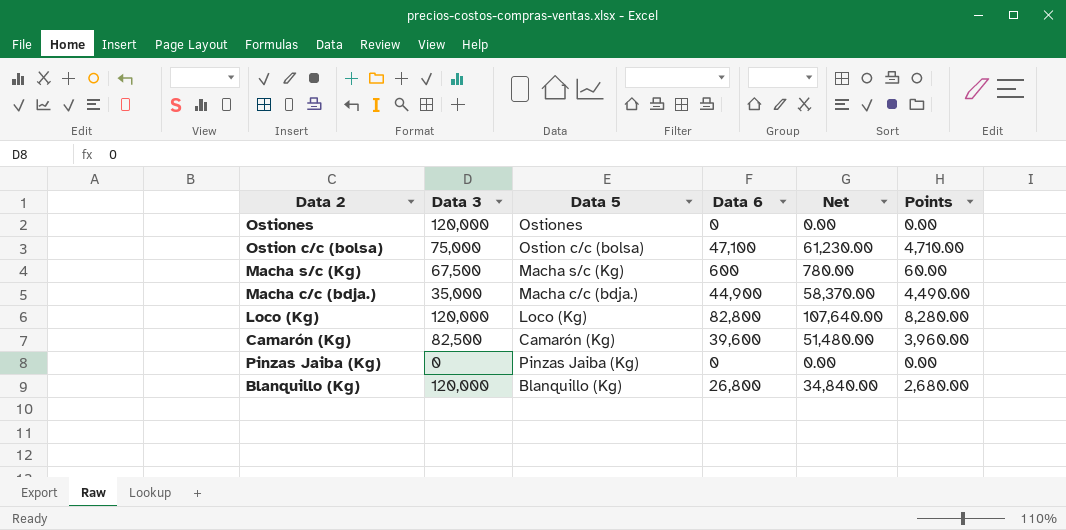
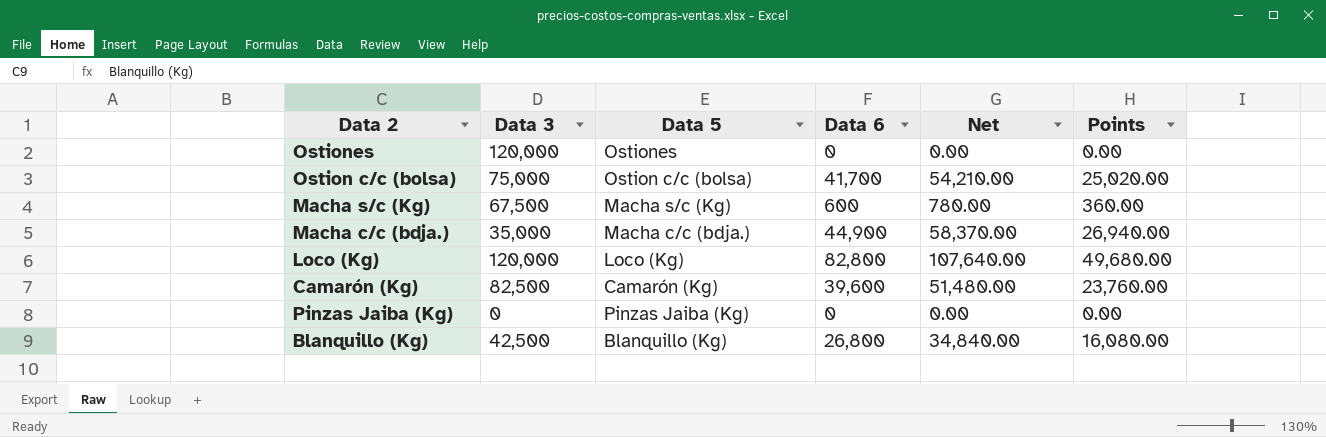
column Points | formula: [Data 6] * 0.1 -> [Data 6] * 0.6
Ostion c/c (bolsa) | Data 6: 47,100 -> 41,700
Ostion c/c (bolsa) | Net: 61,230.00 -> 54,210.00
Blanquillo (Kg) | Data 3: 120,000 -> 42,500

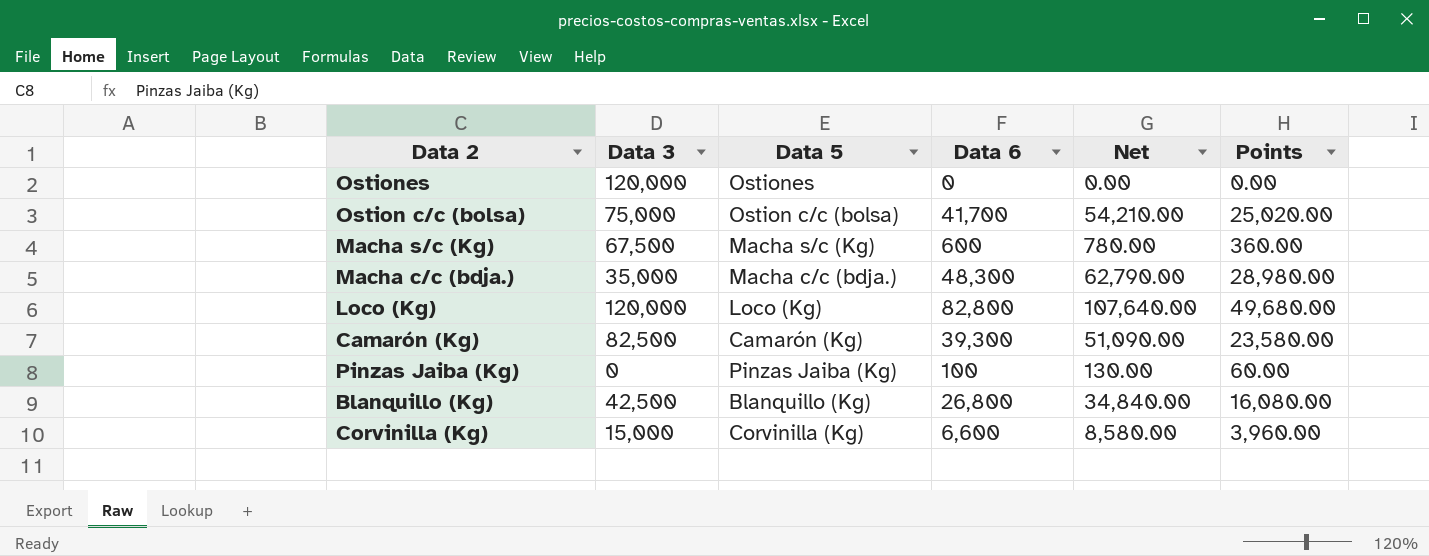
Macha c/c (bdja.) | Data 6: 44,900 -> 48,300
Macha c/c (bdja.) | Net: 58,370.00 -> 62,790.00
Macha c/c (bdja.) | Points: 26,940.00 -> 28,980.00
Camarón (Kg) | Data 6: 39,600 -> 39,300
Camarón (Kg) | Net: 51,480.00 -> 51,090.00
Camarón (Kg) | Points: 23,760.00 -> 23,580.00
Pinzas Jaiba (Kg) | Data 6: 0 -> 100
Pinzas Jaiba (Kg) | Net: 0.00 -> 130.00
Pinzas Jaiba (Kg) | Points: 0.00 -> 60.00
row Corvinilla (Kg): none -> 15,000 | Corvinilla (Kg) | 6,600 | 8,580.00 | 3,960.00

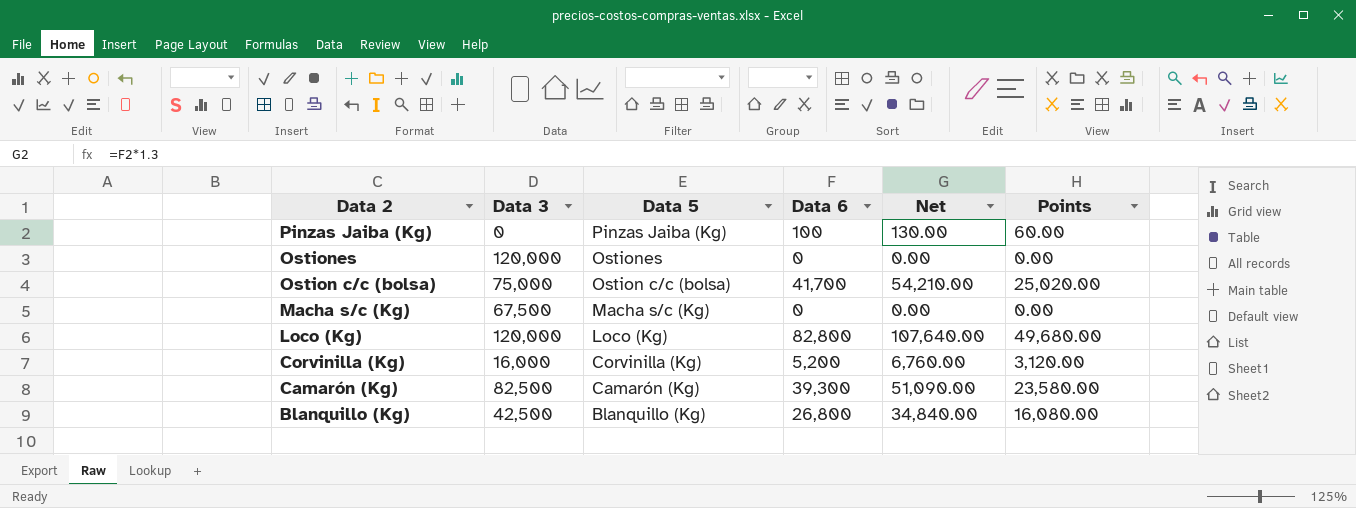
row order: none -> Data 2 descending
row Macha c/c (bdja.): 35,000 | Macha c/c (bdja.) | 48,300 | 62,790.00 | 28,980.00 -> none
Macha s/c (Kg) | Data 6: 600 -> 0
Macha s/c (Kg) | Net: 780.00 -> 0.00
Macha s/c (Kg) | Points: 360.00 -> 0.00
Corvinilla (Kg) | Data 3: 15,000 -> 16,000
Corvinilla (Kg) | Data 6: 6,600 -> 5,200
Corvinilla (Kg) | Net: 8,580.00 -> 6,760.00
Corvinilla (Kg) | Points: 3,960.00 -> 3,120.00

